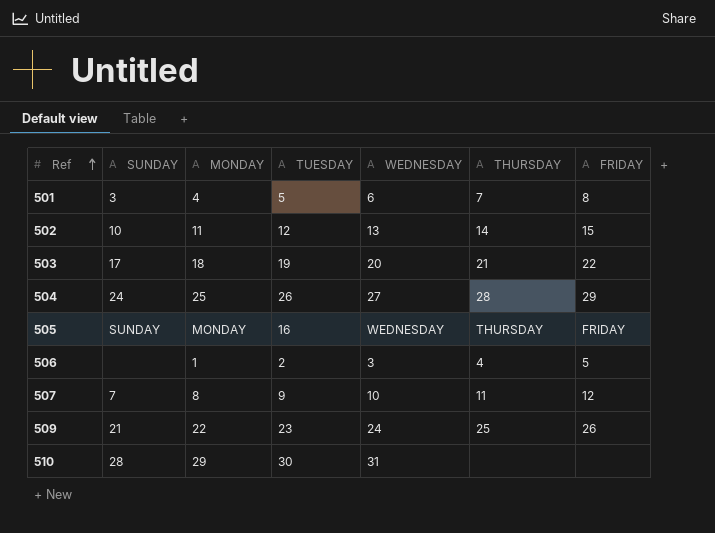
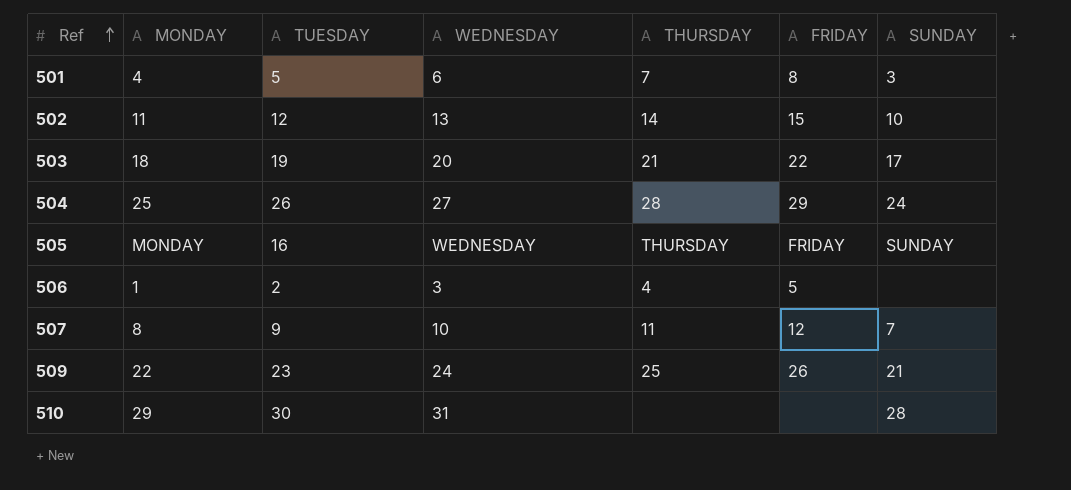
column SUNDAY | position: 2 -> 7

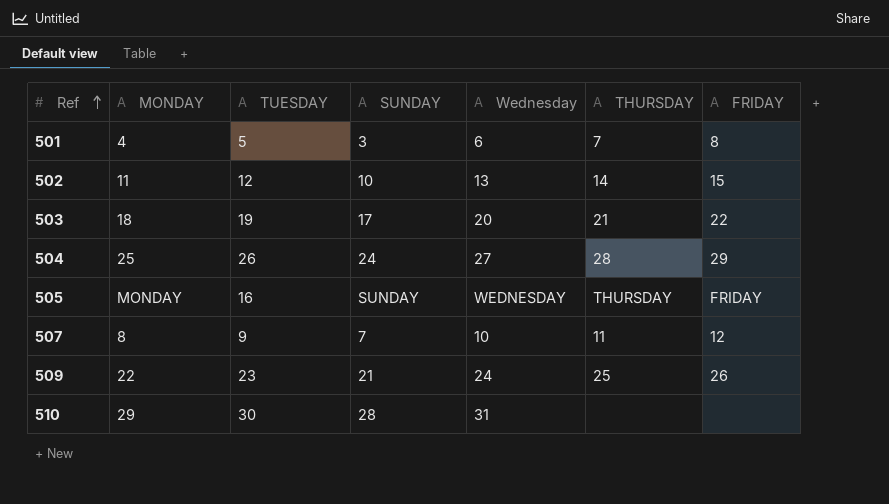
column SUNDAY | position: 7 -> 4
column name: WEDNESDAY -> Wednesday
row 506: 1 | 2 | 3 | 4 | 5 | none -> none

